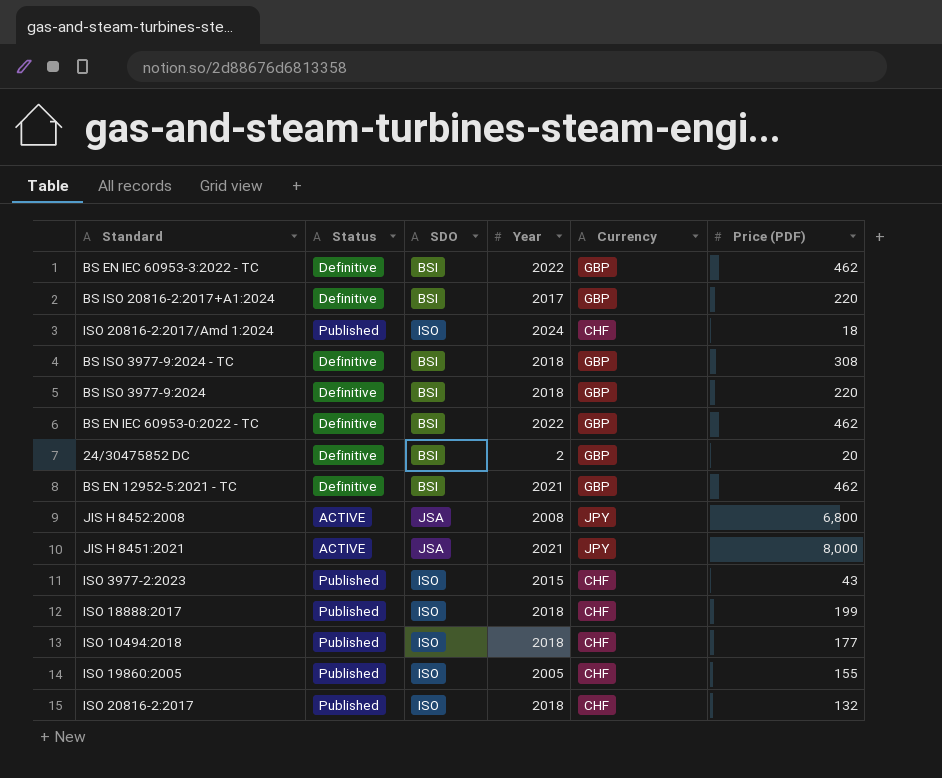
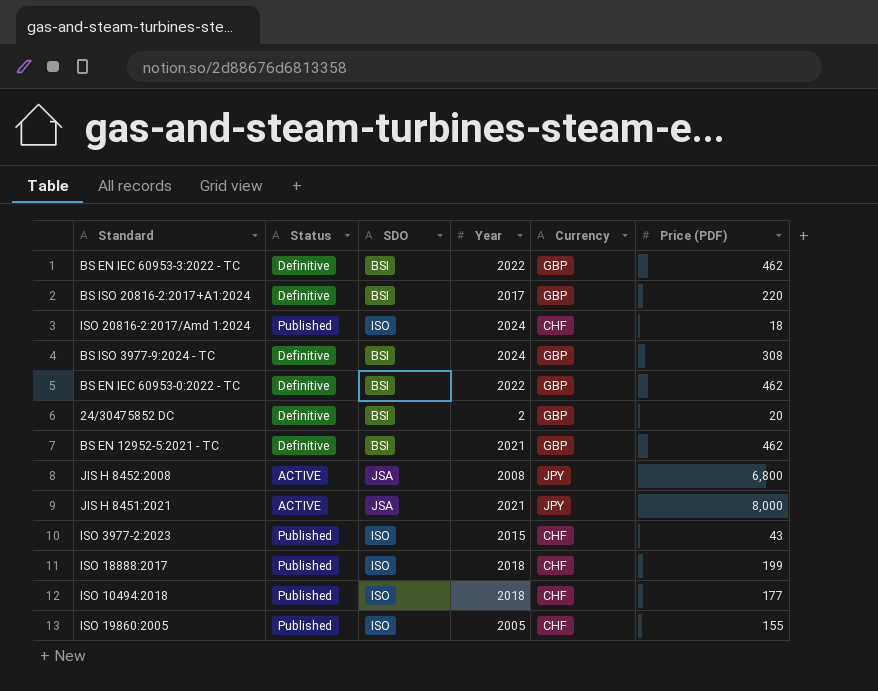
row BS ISO 3977-9:2024: Definitive | BSI | 2018 | GBP | 220 -> none
row ISO 20816-2:2017: Published | ISO | 2018 | CHF | 132 -> none
BS ISO 3977-9:2024 - TC | Year: 2018 -> 2024

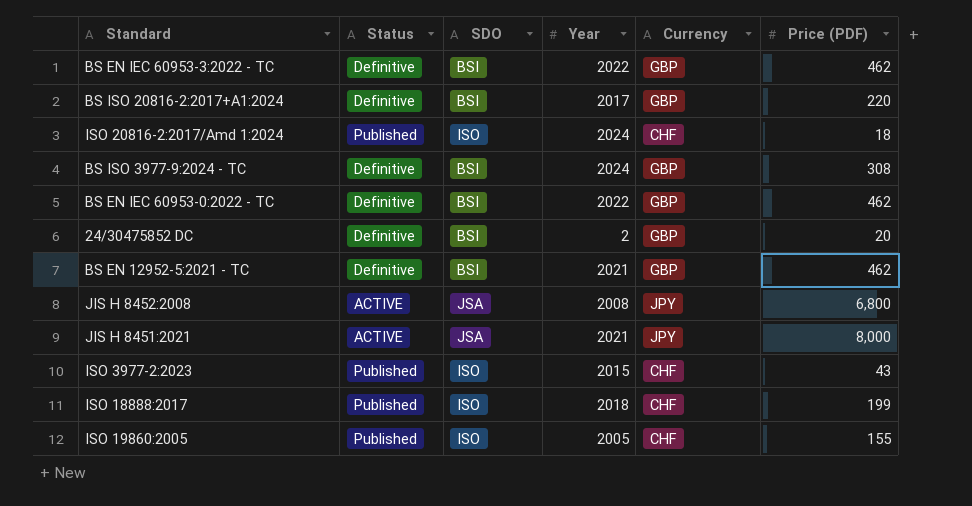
row ISO 10494:2018: Published | ISO | 2018 | CHF | 177 -> none

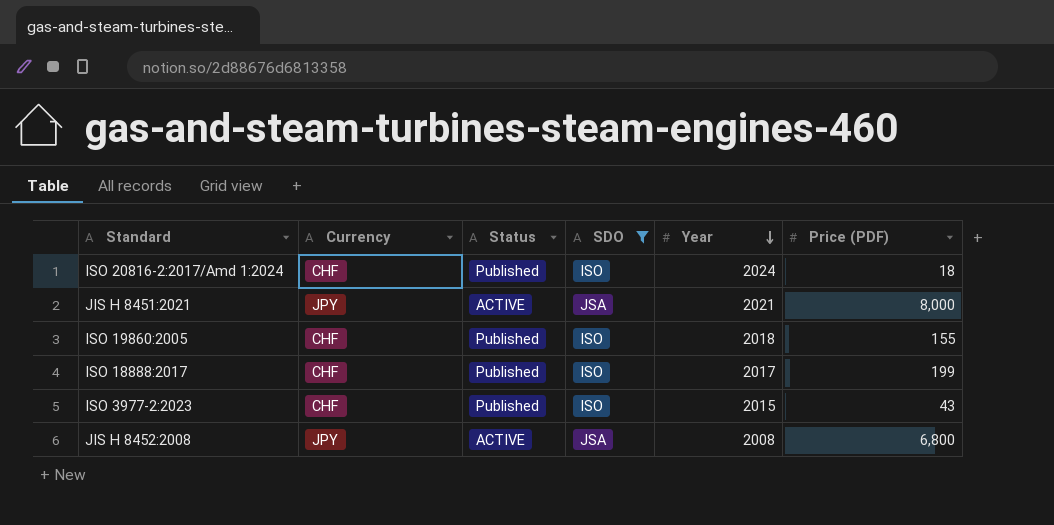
filter: none -> SDO != BSI
row order: none -> Year descending
column Currency | position: 5 -> 2
ISO 19860:2005 | Year: 2005 -> 2018
ISO 18888:2017 | Year: 2018 -> 2017

